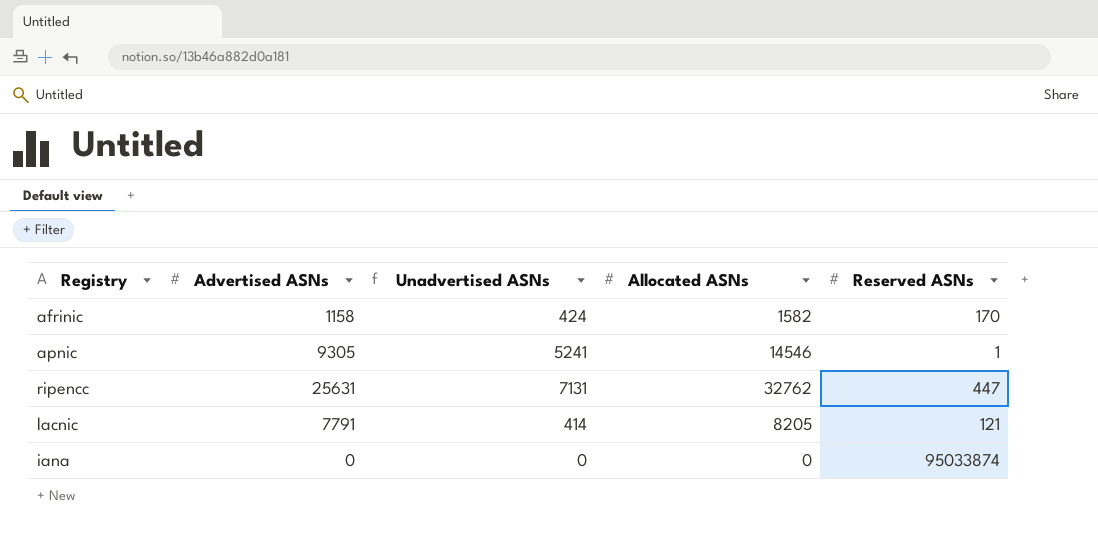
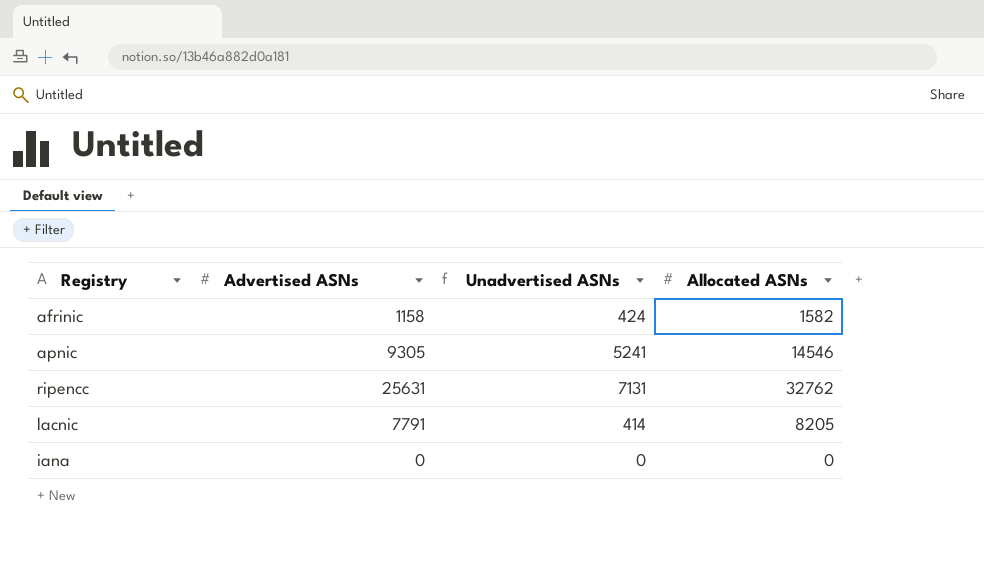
column Reserved ASNs | position: 5 -> none

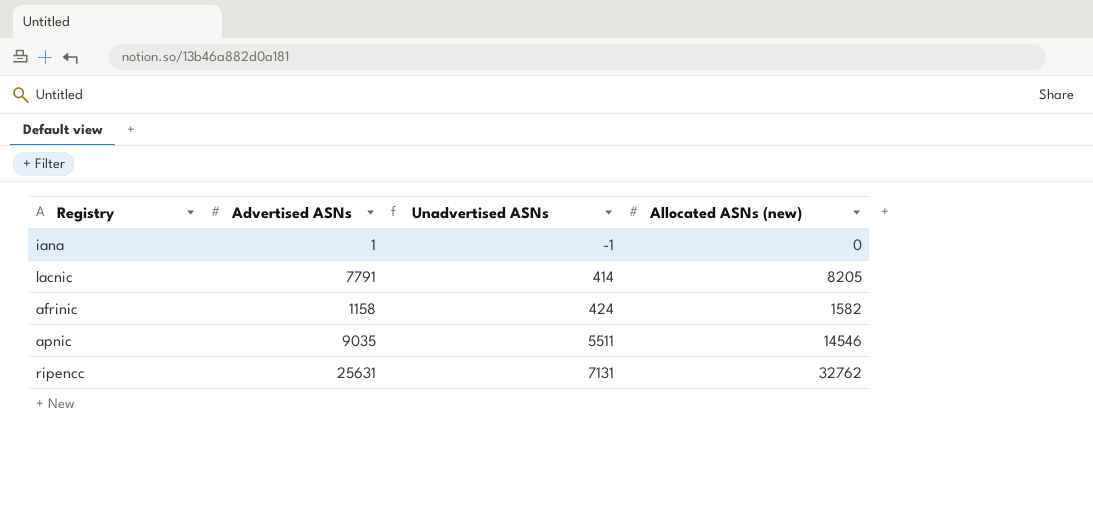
row order: none -> Unadvertised ASNs ascending
column name: Allocated ASNs -> Allocated ASNs (new)
iana | Advertised ASNs: 0 -> 1
iana | Unadvertised ASNs: 0 -> -1
apnic | Advertised ASNs: 9305 -> 9035
apnic | Unadvertised ASNs: 5241 -> 5511

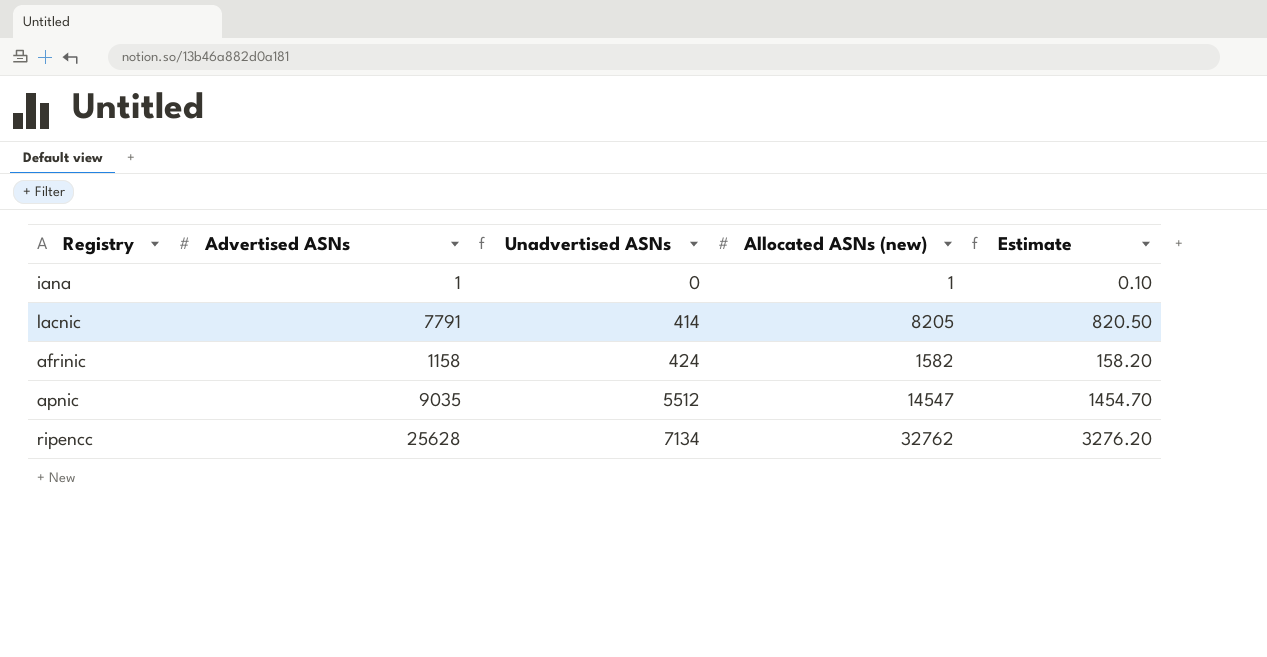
column Estimate | formula: none -> [Allocated ASNs (new)] * 0.1
iana | Unadvertised ASNs: -1 -> 0
iana | Allocated ASNs (new): 0 -> 1
apnic | Unadvertised ASNs: 5511 -> 5512
apnic | Allocated ASNs (new): 14546 -> 14547
ripencc | Advertised ASNs: 25631 -> 25628
ripencc | Unadvertised ASNs: 7131 -> 7134

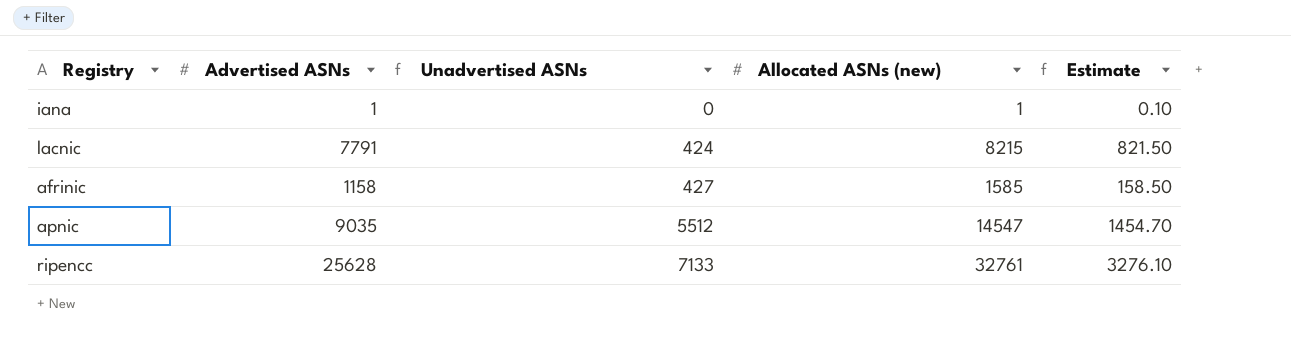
lacnic | Unadvertised ASNs: 414 -> 424
lacnic | Allocated ASNs (new): 8205 -> 8215
lacnic | Estimate: 820.50 -> 821.50
afrinic | Unadvertised ASNs: 424 -> 427
afrinic | Allocated ASNs (new): 1582 -> 1585
afrinic | Estimate: 158.20 -> 158.50
ripencc | Unadvertised ASNs: 7134 -> 7133
ripencc | Allocated ASNs (new): 32762 -> 32761
ripencc | Estimate: 3276.20 -> 3276.10

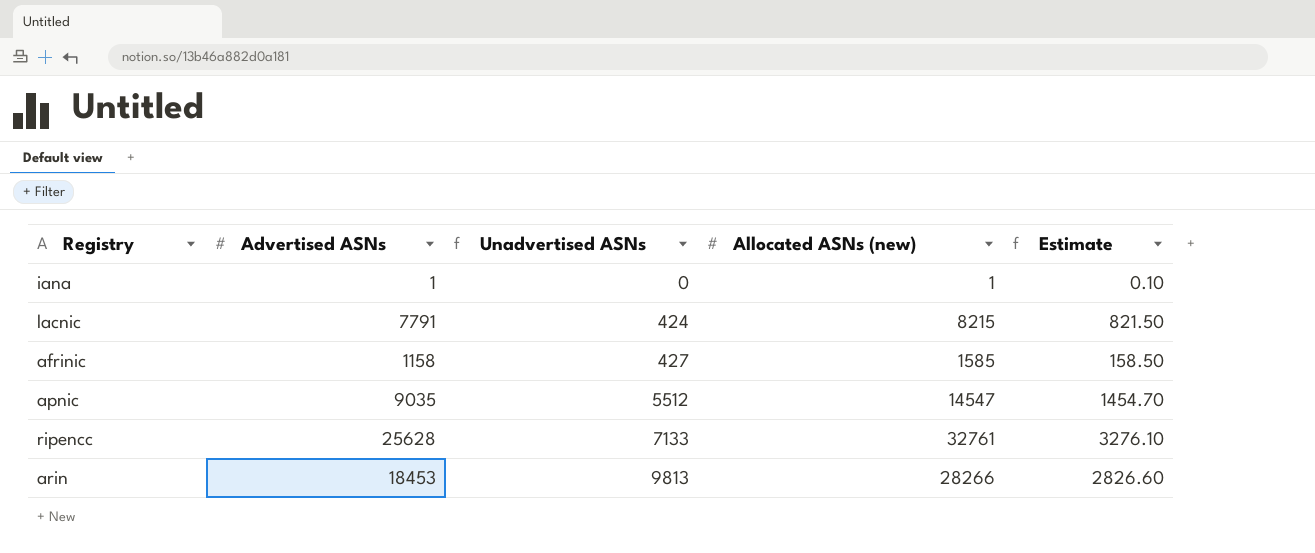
row arin: none -> 18453 | 9813 | 28266 | 2826.60

